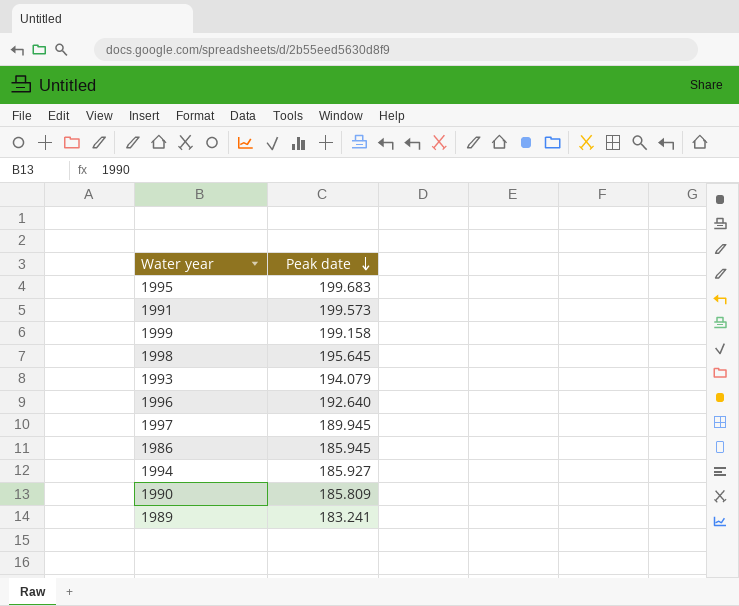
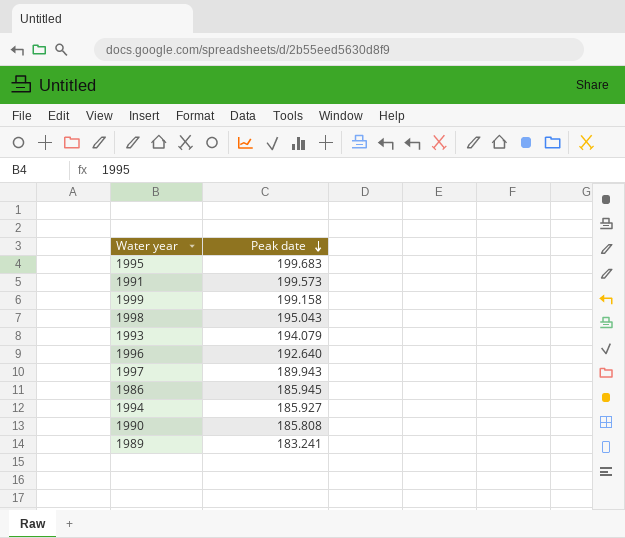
1998 | Peak date: 195.645 -> 195.043
1997 | Peak date: 189.945 -> 189.943
1990 | Peak date: 185.809 -> 185.808

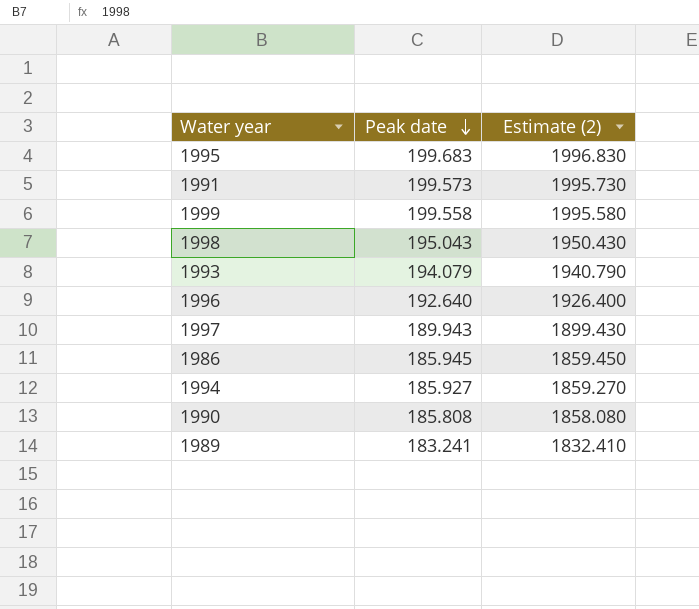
column Estimate (2) | formula: none -> [Peak date] * 10
1999 | Peak date: 199.158 -> 199.558

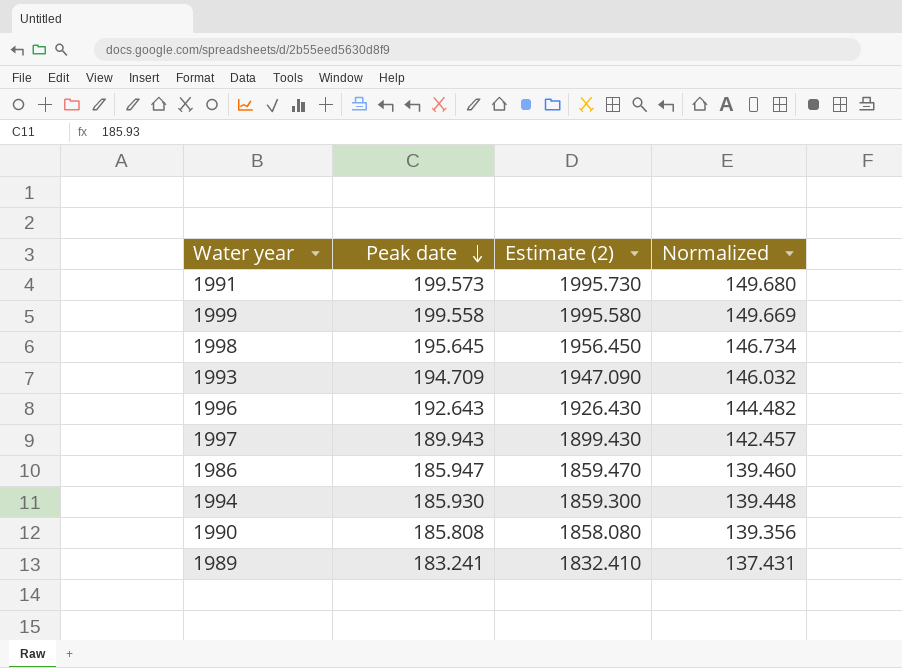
column Normalized | formula: none -> [Peak date] * 0.75
row 1995: 199.683 | 1996.830 -> none
1998 | Peak date: 195.043 -> 195.645
1998 | Estimate (2): 1950.430 -> 1956.450
1993 | Peak date: 194.079 -> 194.709
1993 | Estimate (2): 1940.790 -> 1947.090
1996 | Peak date: 192.640 -> 192.643
1996 | Estimate (2): 1926.400 -> 1926.430
1986 | Peak date: 185.945 -> 185.947
1986 | Estimate (2): 1859.450 -> 1859.470
1994 | Peak date: 185.927 -> 185.930
1994 | Estimate (2): 1859.270 -> 1859.300

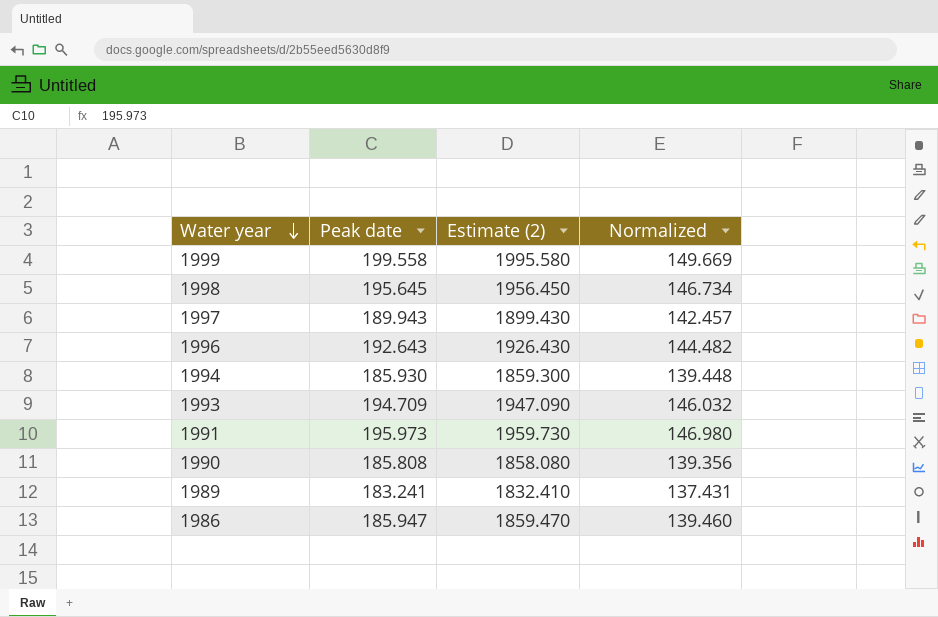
row order: Peak date descending -> Water year descending
1991 | Peak date: 199.573 -> 195.973
1991 | Estimate (2): 1995.730 -> 1959.730
1991 | Normalized: 149.680 -> 146.980

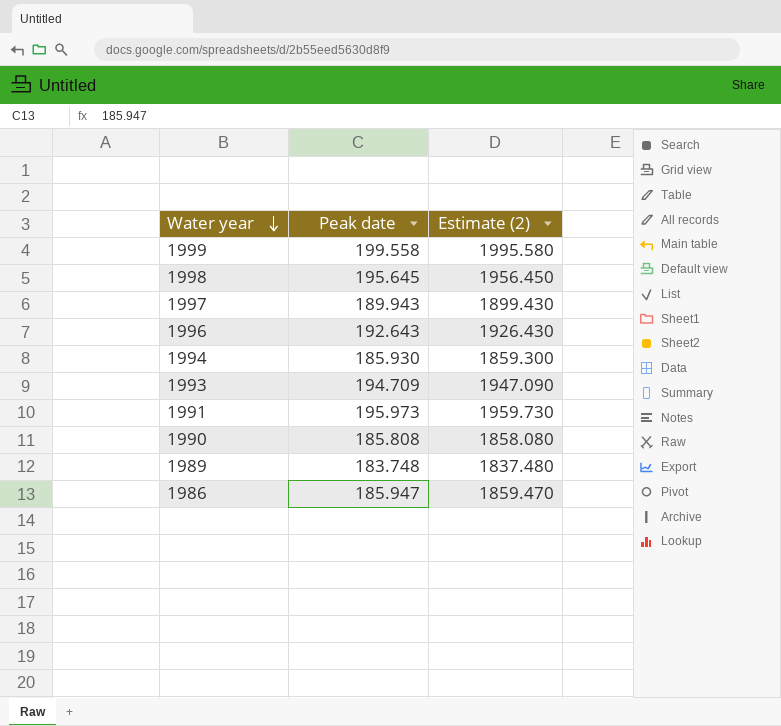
column Normalized | formula: [Peak date] * 0.75 -> none
1989 | Peak date: 183.241 -> 183.748
1989 | Estimate (2): 1832.410 -> 1837.480

